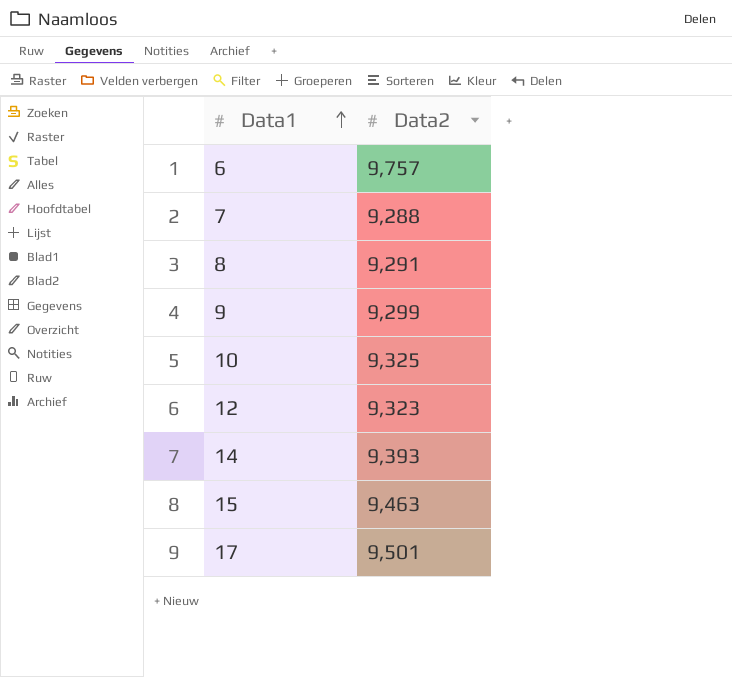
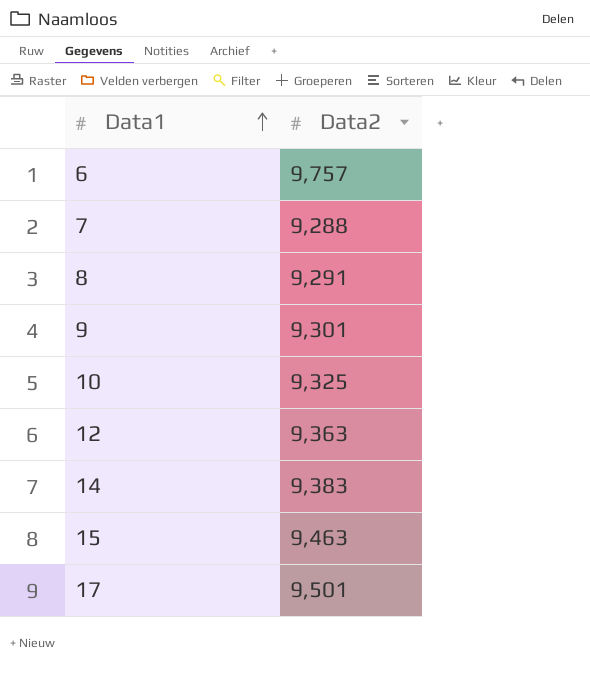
9 | Data2: 9,299 -> 9,301
12 | Data2: 9,323 -> 9,363
14 | Data2: 9,393 -> 9,383

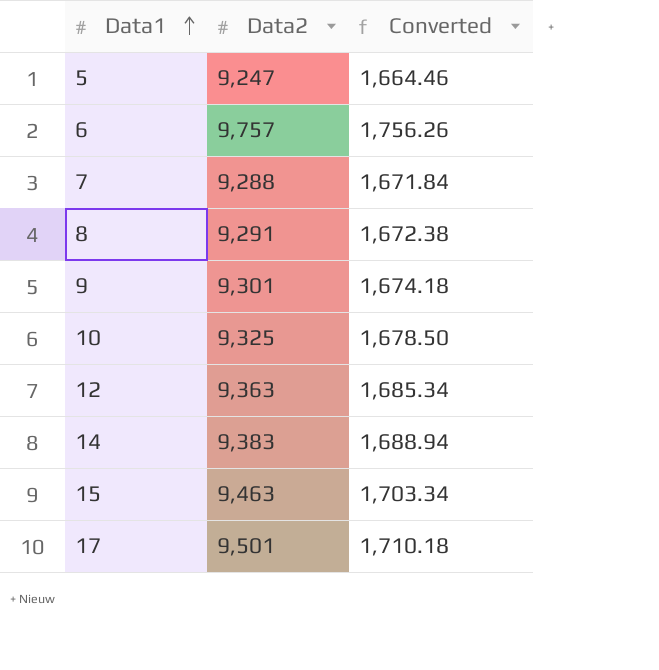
column Converted | formula: none -> [Data2] * 0.18
row 5: none -> 9,247 | 1,664.46

